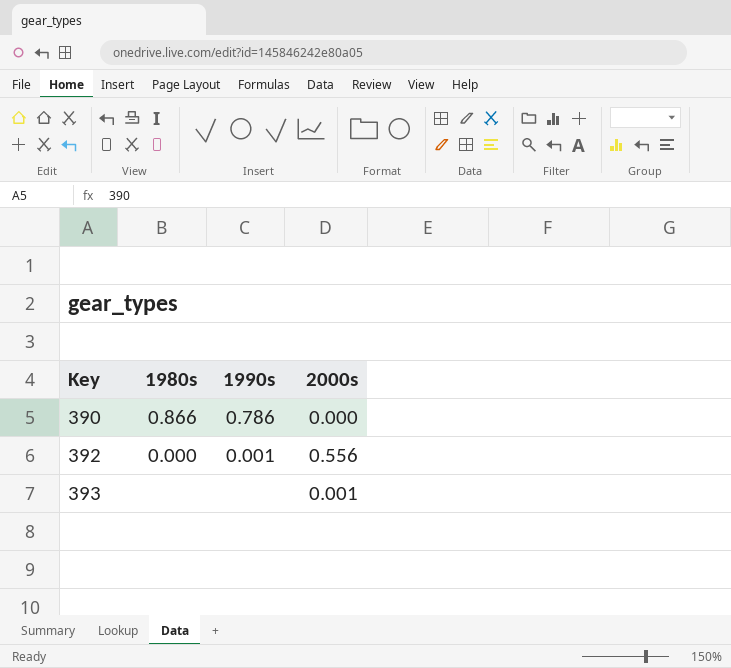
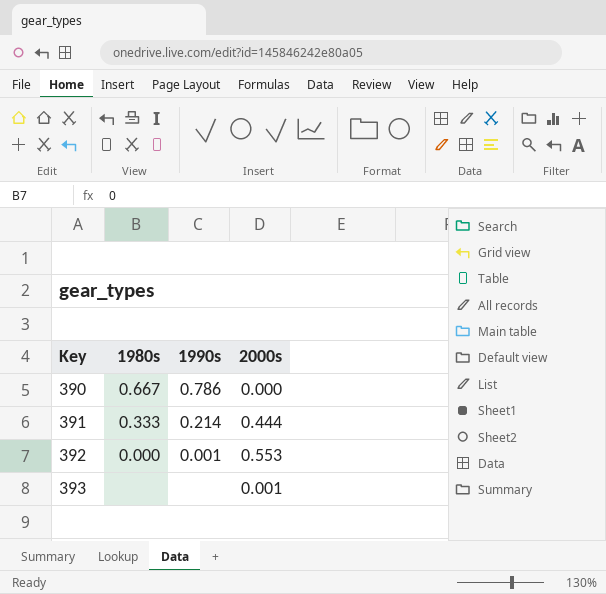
390 | 1980s: 0.866 -> 0.667
row 391: none -> 0.333 | 0.214 | 0.444
392 | 2000s: 0.556 -> 0.553

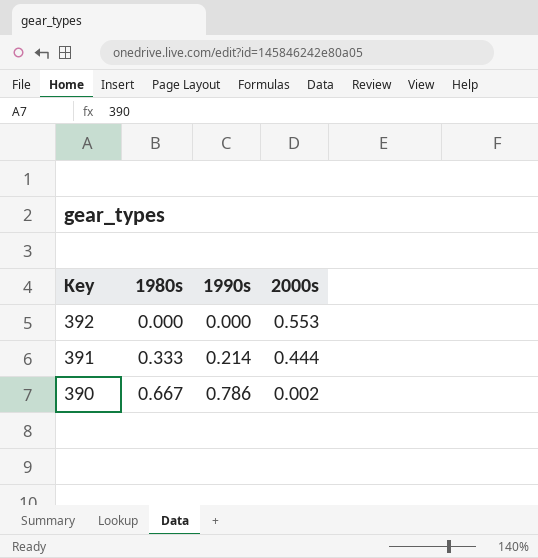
row order: Key ascending -> Key descending
row 393: none | none | 0.001 -> none
392 | 1990s: 0.001 -> 0.000
390 | 2000s: 0.000 -> 0.002

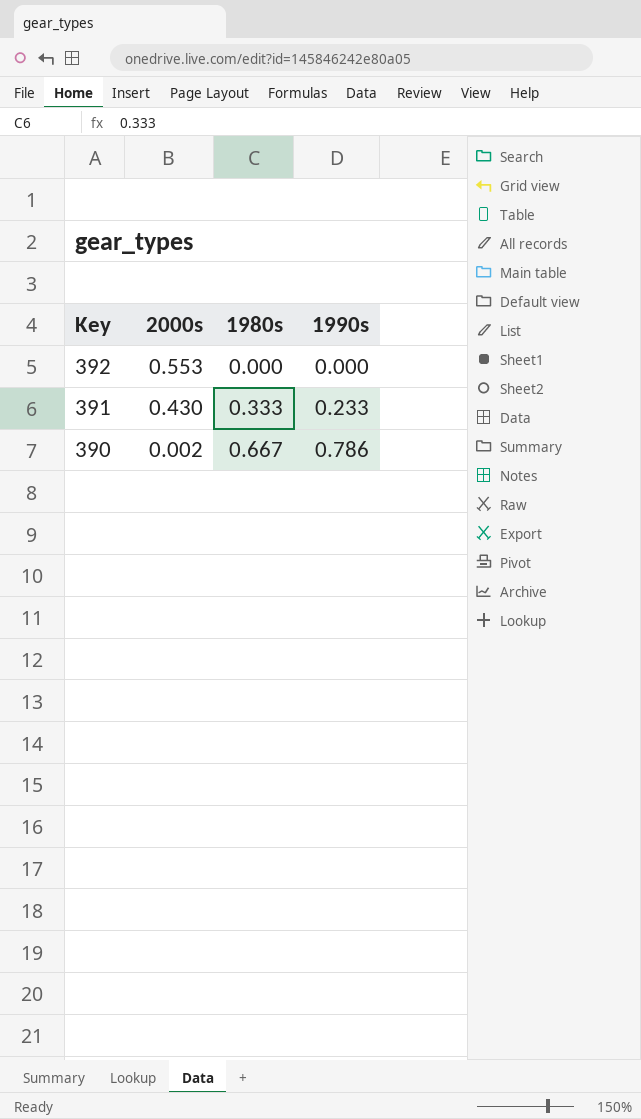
column 2000s | position: 4 -> 2
391 | 2000s: 0.444 -> 0.430
391 | 1990s: 0.214 -> 0.233

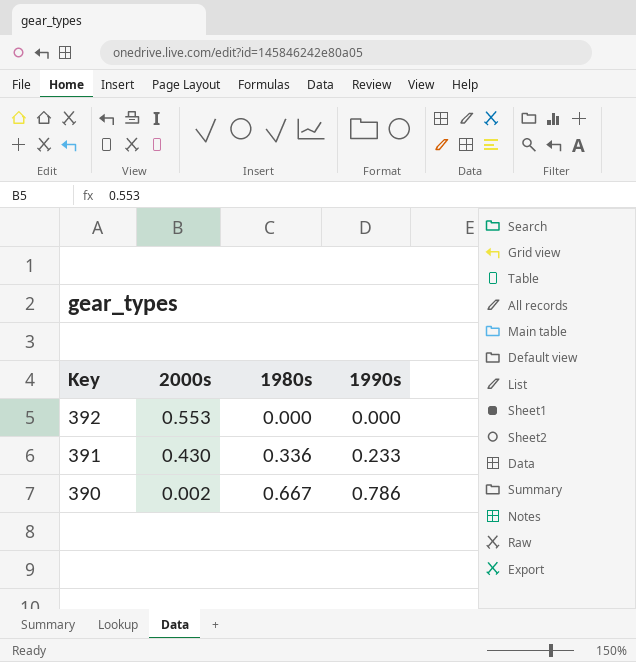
391 | 1980s: 0.333 -> 0.336

